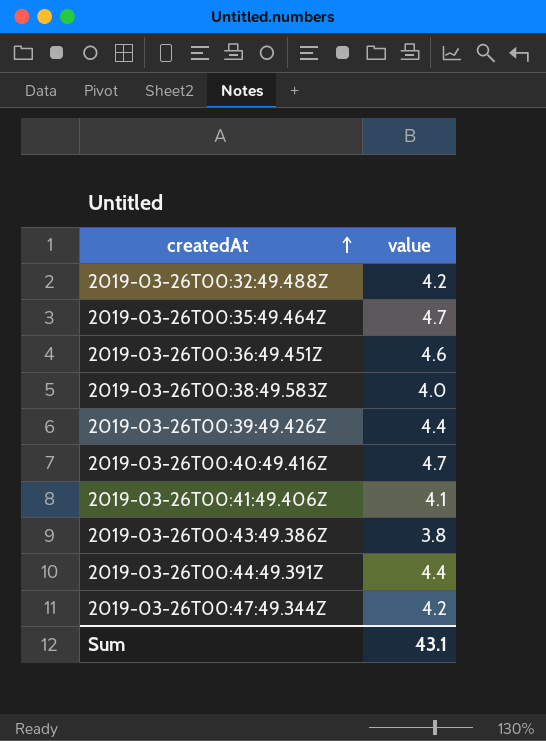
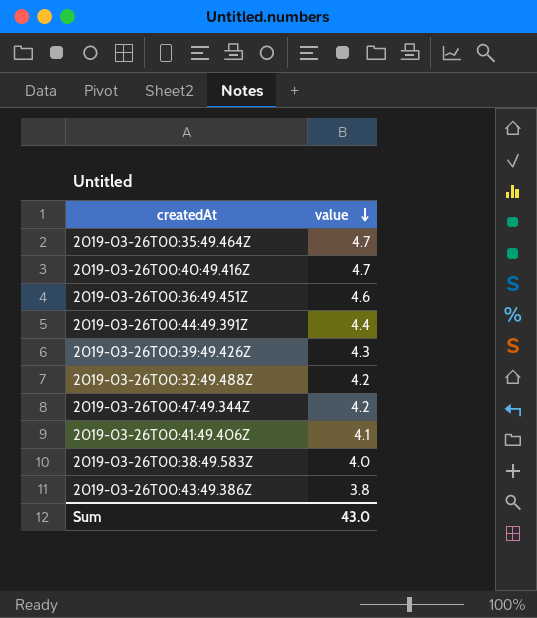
row order: createdAt ascending -> value descending
2019-03-26T00:39:49.426Z | value: 4.4 -> 4.3
Sum | value: 43.1 -> 43.0

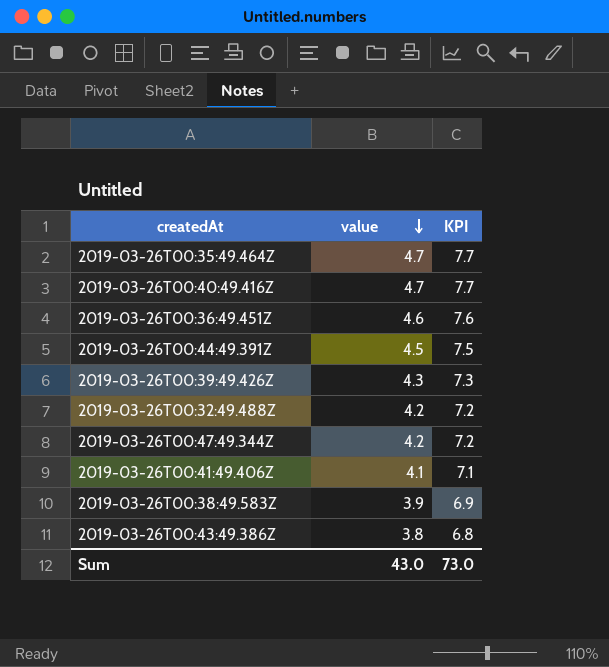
column KPI | formula: none -> [value] + 3
2019-03-26T00:44:49.391Z | value: 4.4 -> 4.5
2019-03-26T00:38:49.583Z | value: 4.0 -> 3.9

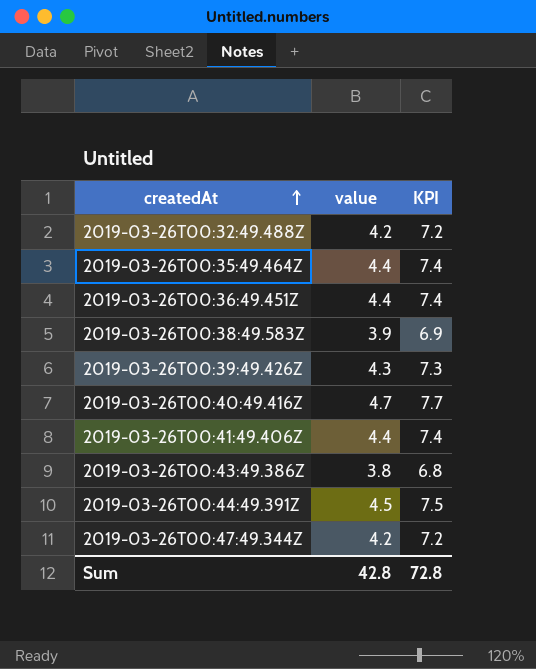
row order: value descending -> createdAt ascending
2019-03-26T00:35:49.464Z | value: 4.7 -> 4.4
2019-03-26T00:35:49.464Z | KPI: 7.7 -> 7.4
2019-03-26T00:36:49.451Z | value: 4.6 -> 4.4
2019-03-26T00:36:49.451Z | KPI: 7.6 -> 7.4
2019-03-26T00:41:49.406Z | value: 4.1 -> 4.4
2019-03-26T00:41:49.406Z | KPI: 7.1 -> 7.4
Sum | value: 43.0 -> 42.8
Sum | KPI: 73.0 -> 72.8

